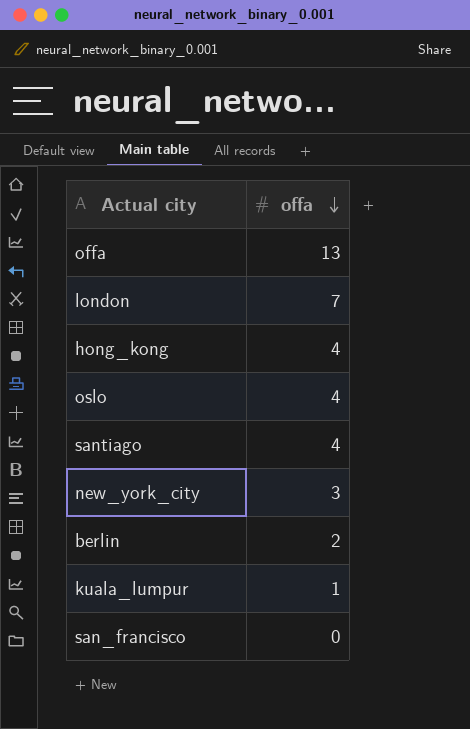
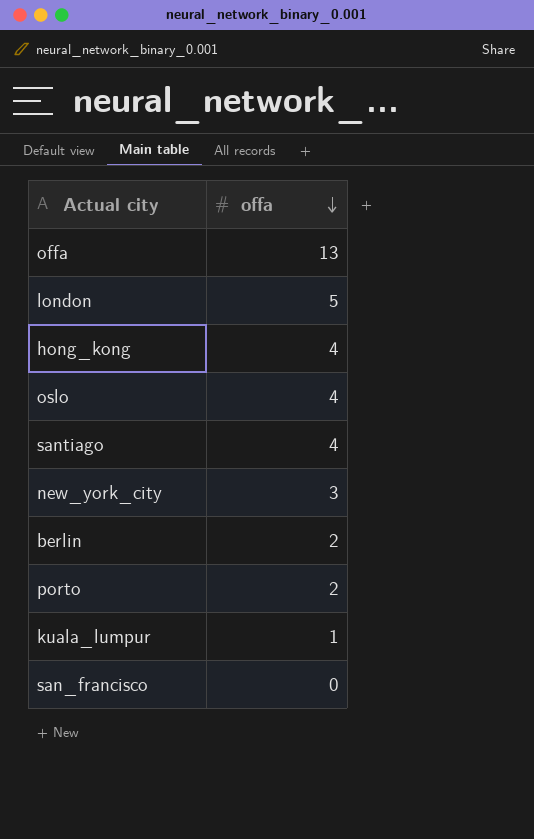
london | offa: 7 -> 5
row porto: none -> 2

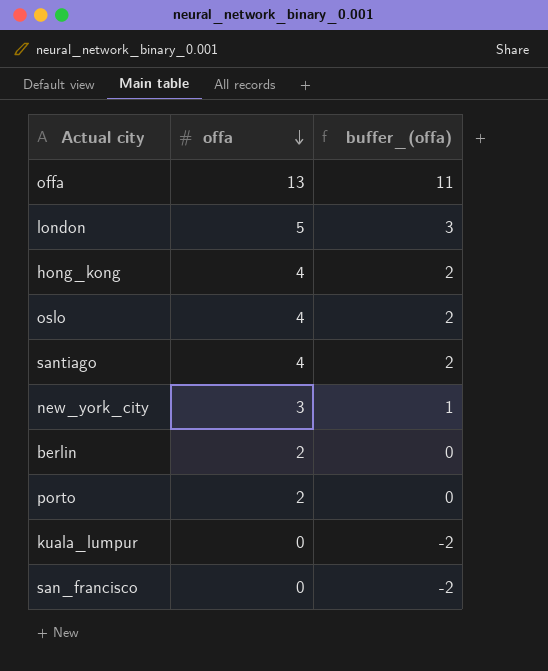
column buffer_(offa) | formula: none -> [offa] - 2
kuala_lumpur | offa: 1 -> 0

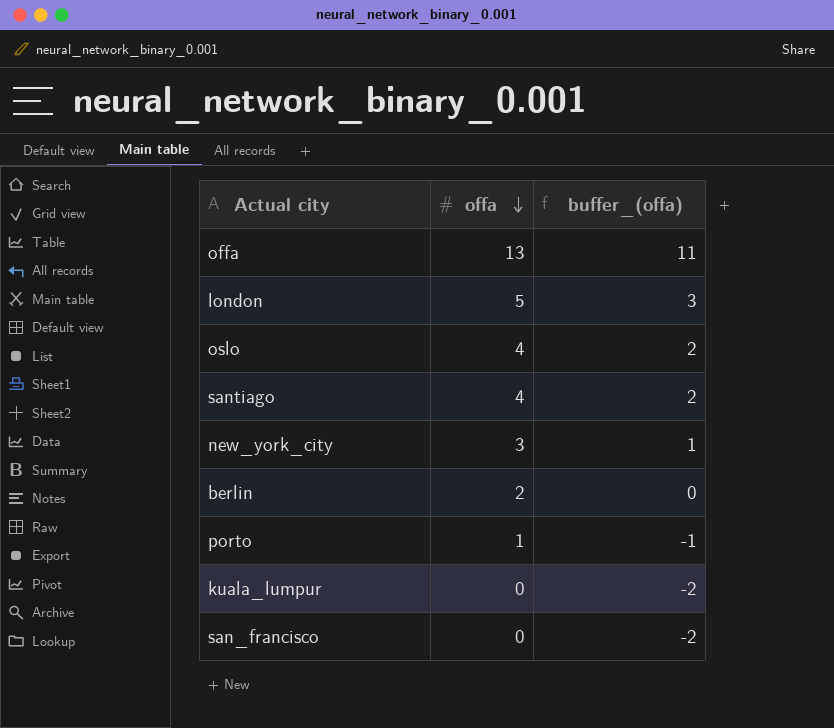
row hong_kong: 4 | 2 -> none
porto | offa: 2 -> 1
porto | buffer_(offa): 0 -> -1

